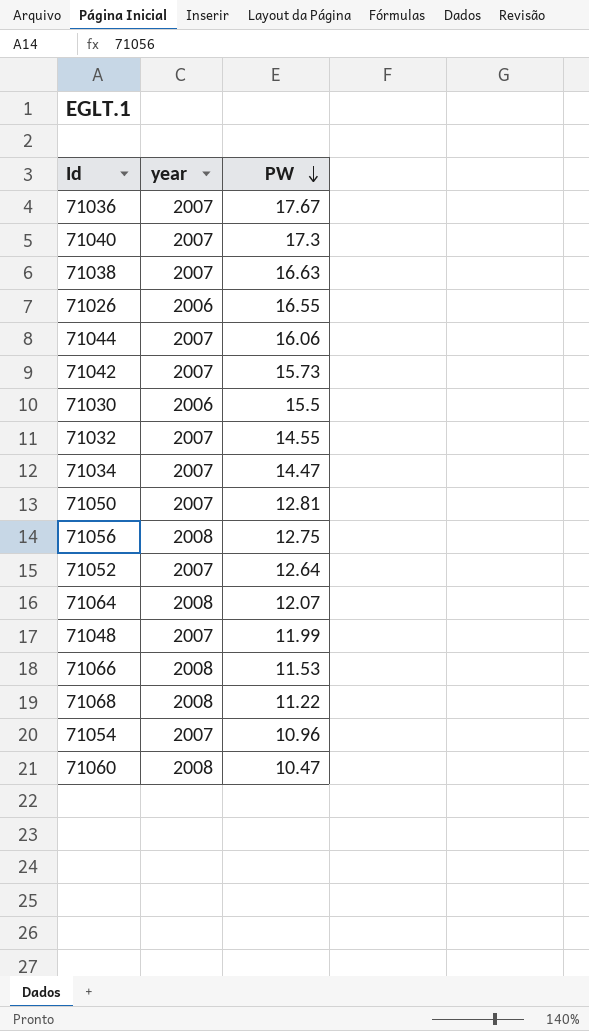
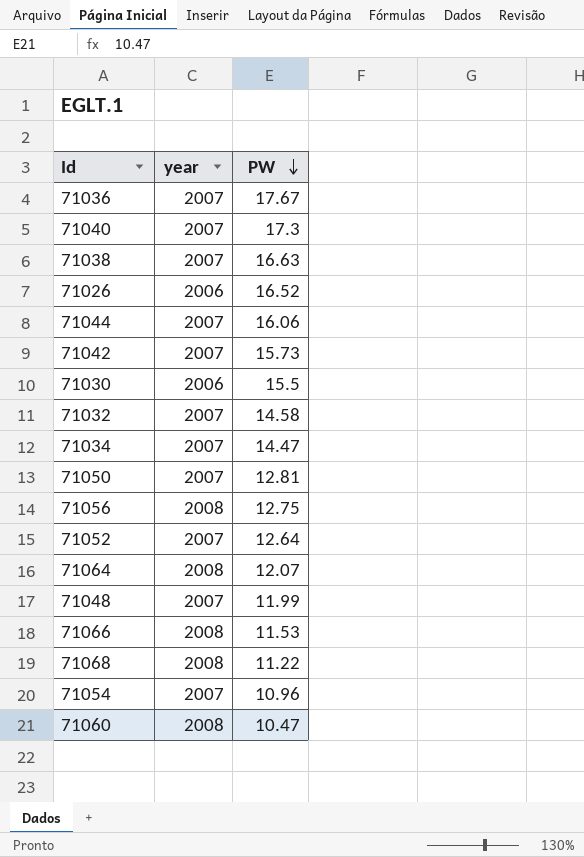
71026 | PW: 16.55 -> 16.52
71032 | PW: 14.55 -> 14.58

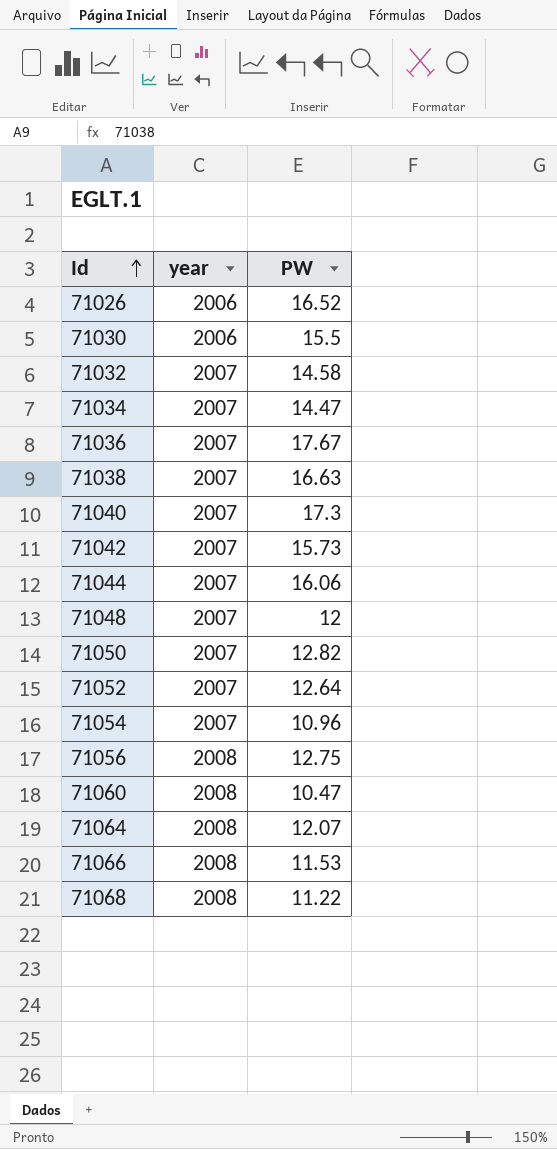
row order: PW descending -> Id ascending
71048 | PW: 11.99 -> 12
71050 | PW: 12.81 -> 12.82

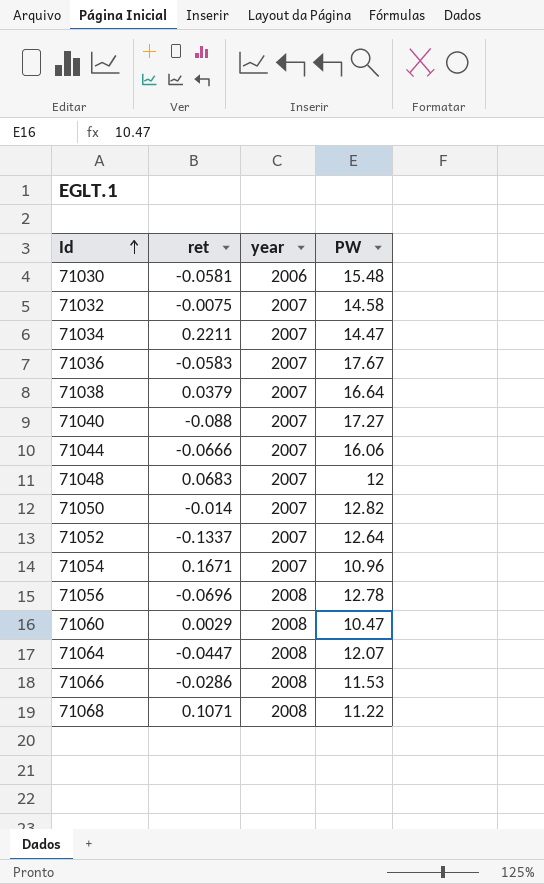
column ret | position: none -> 2
row 71026: 2006 | 16.52 -> none
row 71042: 2007 | 15.73 -> none
71030 | PW: 15.5 -> 15.48
71038 | PW: 16.63 -> 16.64
71040 | PW: 17.3 -> 17.27
71056 | PW: 12.75 -> 12.78

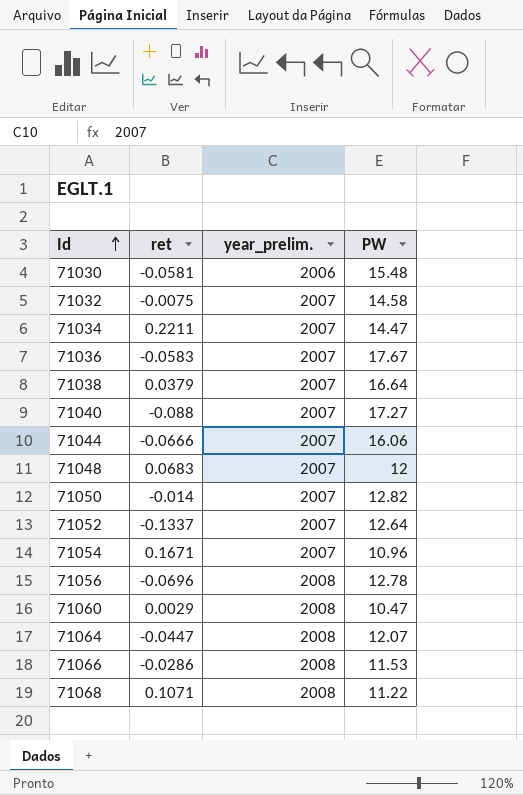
column name: year -> year_prelim.

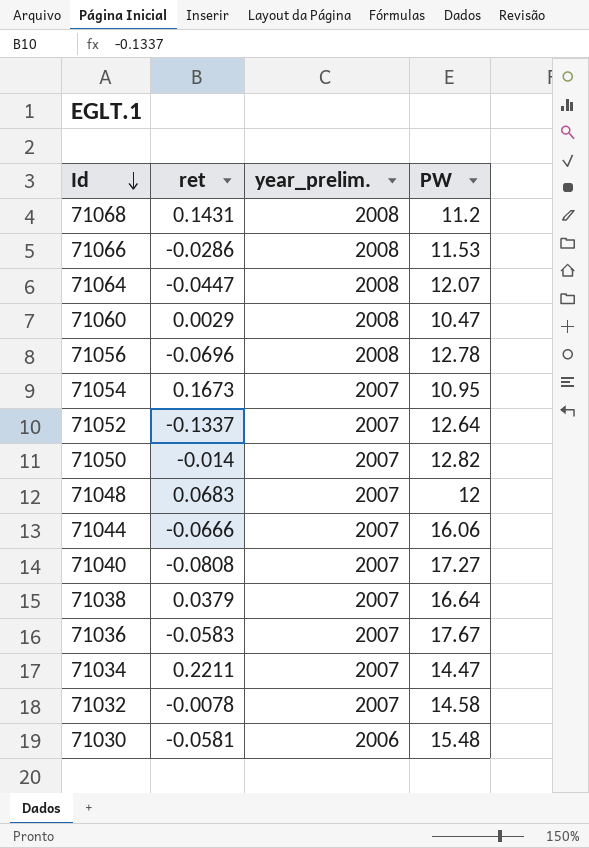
row order: Id ascending -> Id descending
71068 | ret: 0.1071 -> 0.1431
71068 | PW: 11.22 -> 11.2
71054 | ret: 0.1671 -> 0.1673
71054 | PW: 10.96 -> 10.95
71040 | ret: -0.088 -> -0.0808
71032 | ret: -0.0075 -> -0.0078

